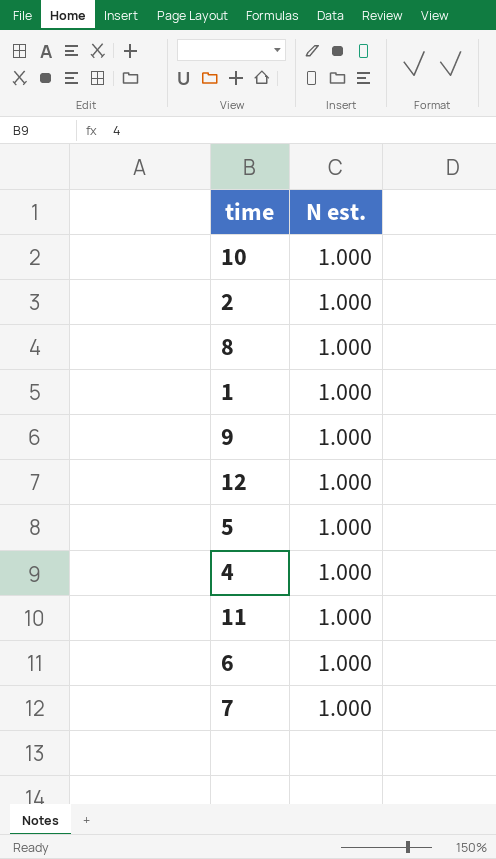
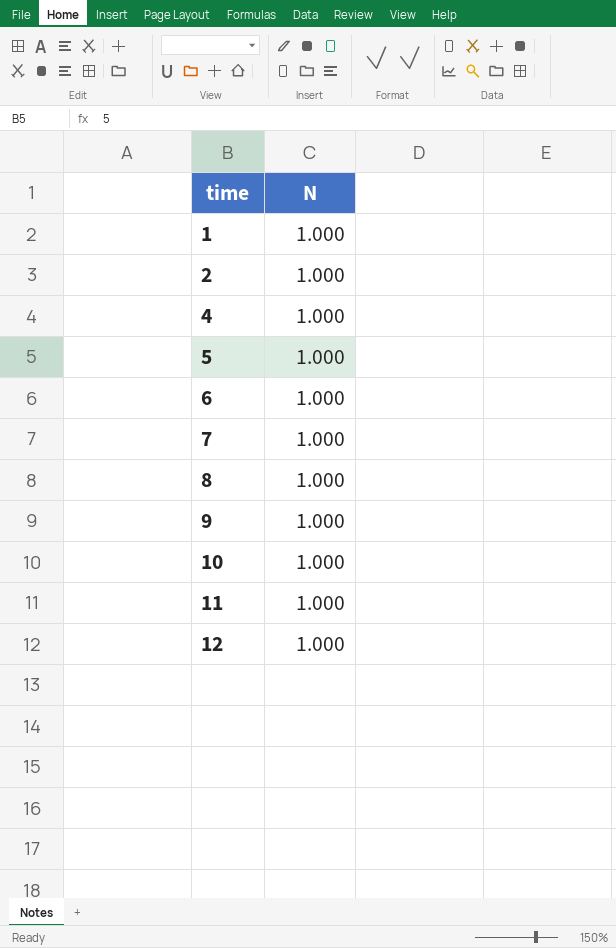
row order: none -> time ascending
column name: N est. -> N

